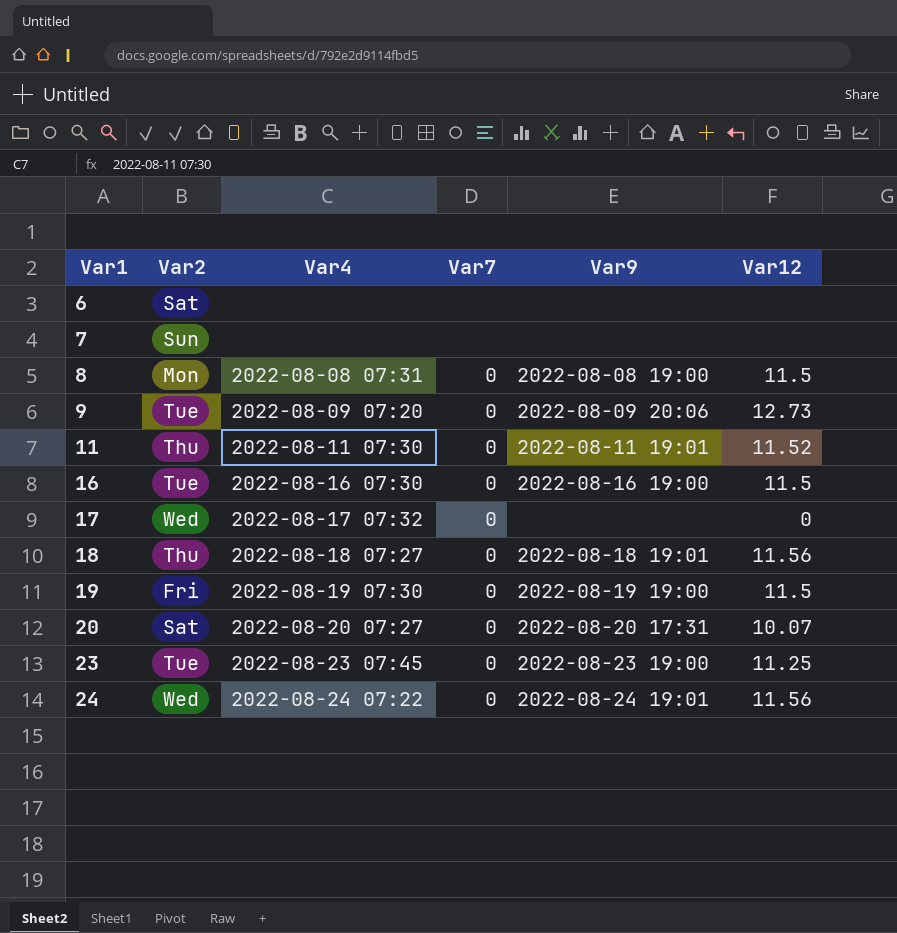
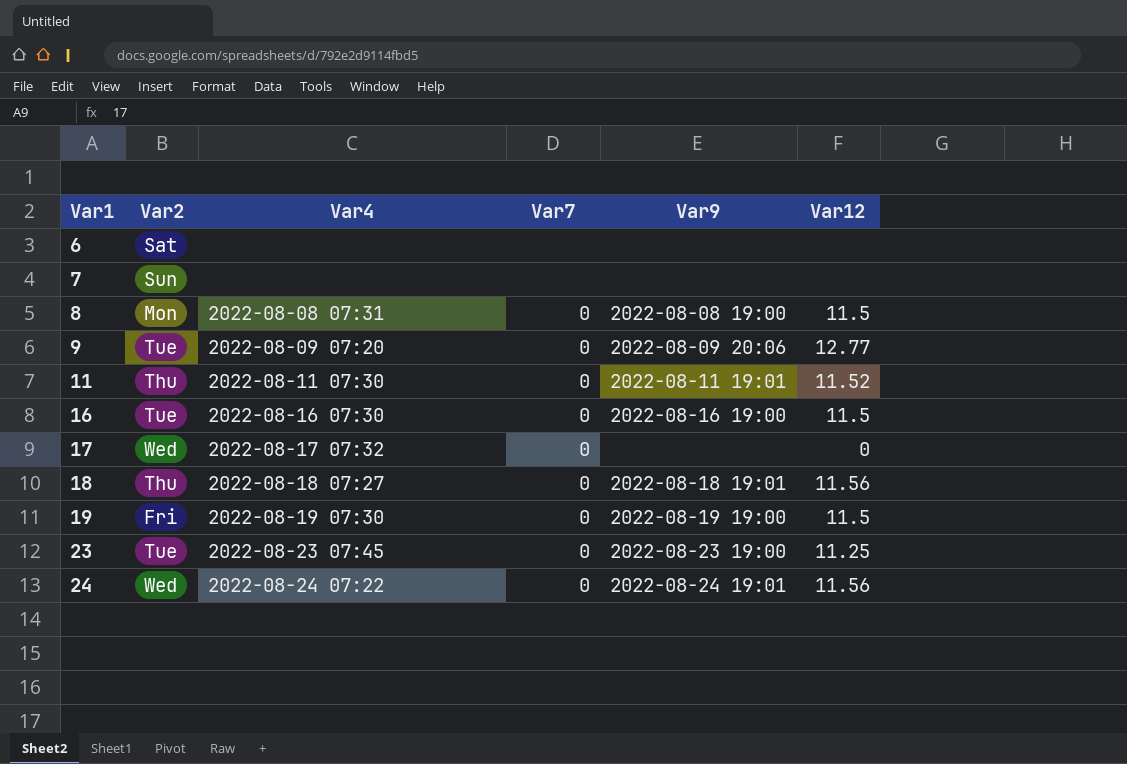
row 20: Sat | 2022-08-20 07:27 | 0 | 2022-08-20 17:31 | 10.07 -> none
9 | Var12: 12.73 -> 12.77

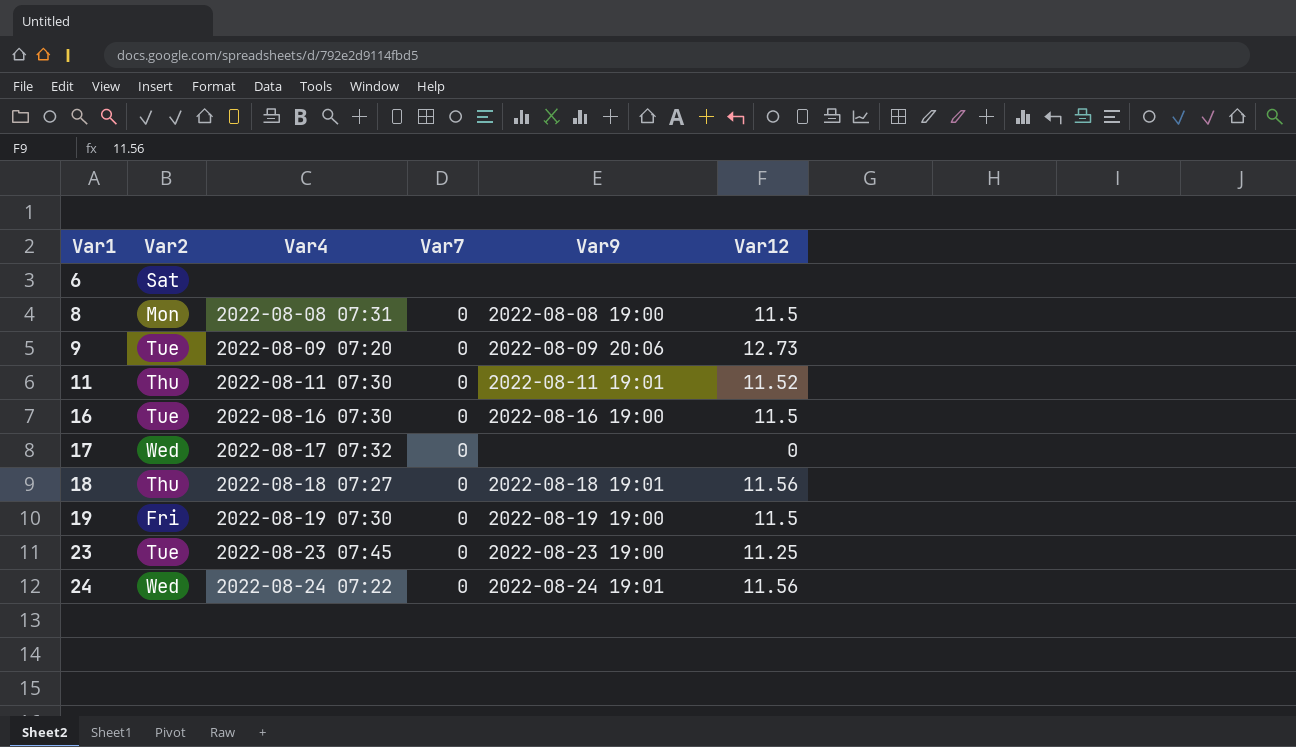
row 7: Sun | none | none | none | none -> none
9 | Var12: 12.77 -> 12.73

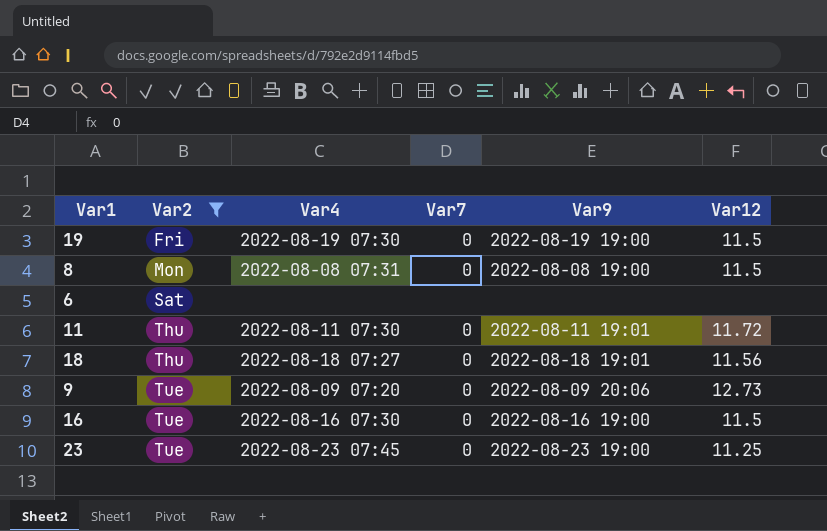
filter: none -> Var2 != Wed
row order: Var1 ascending -> Var2 ascending
11 | Var12: 11.52 -> 11.72

